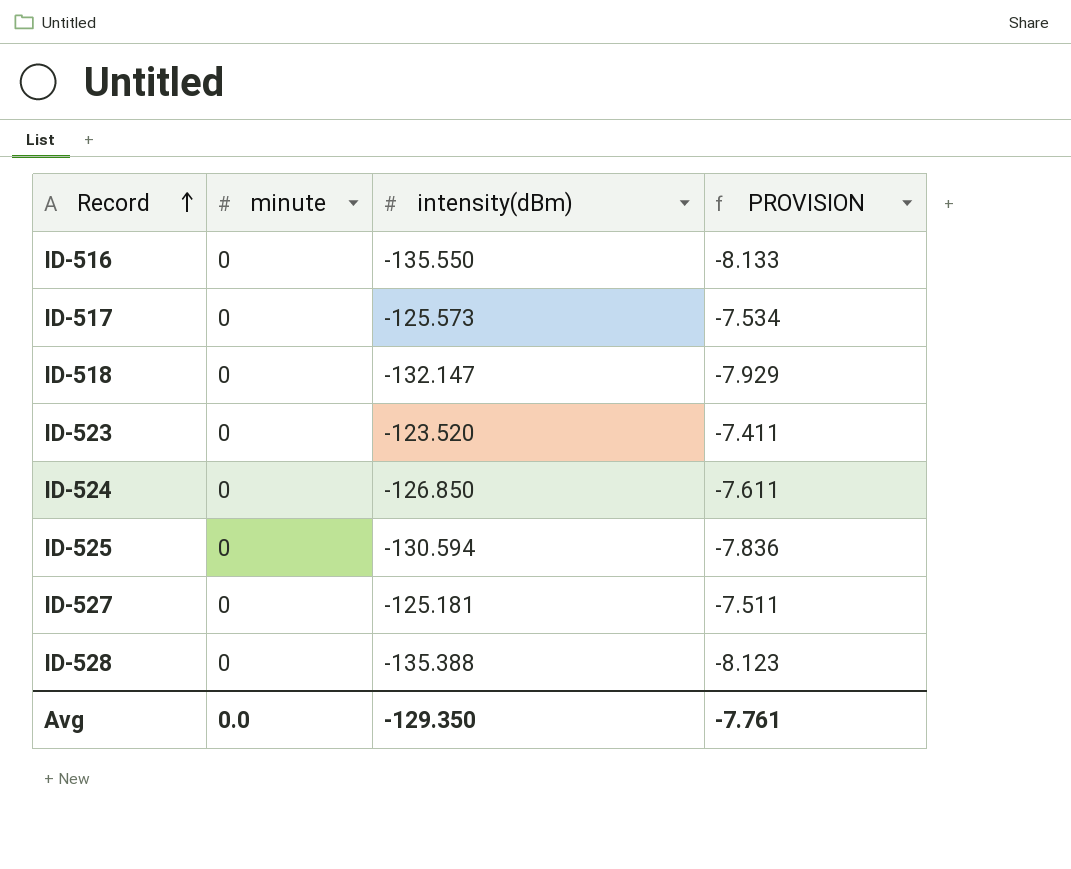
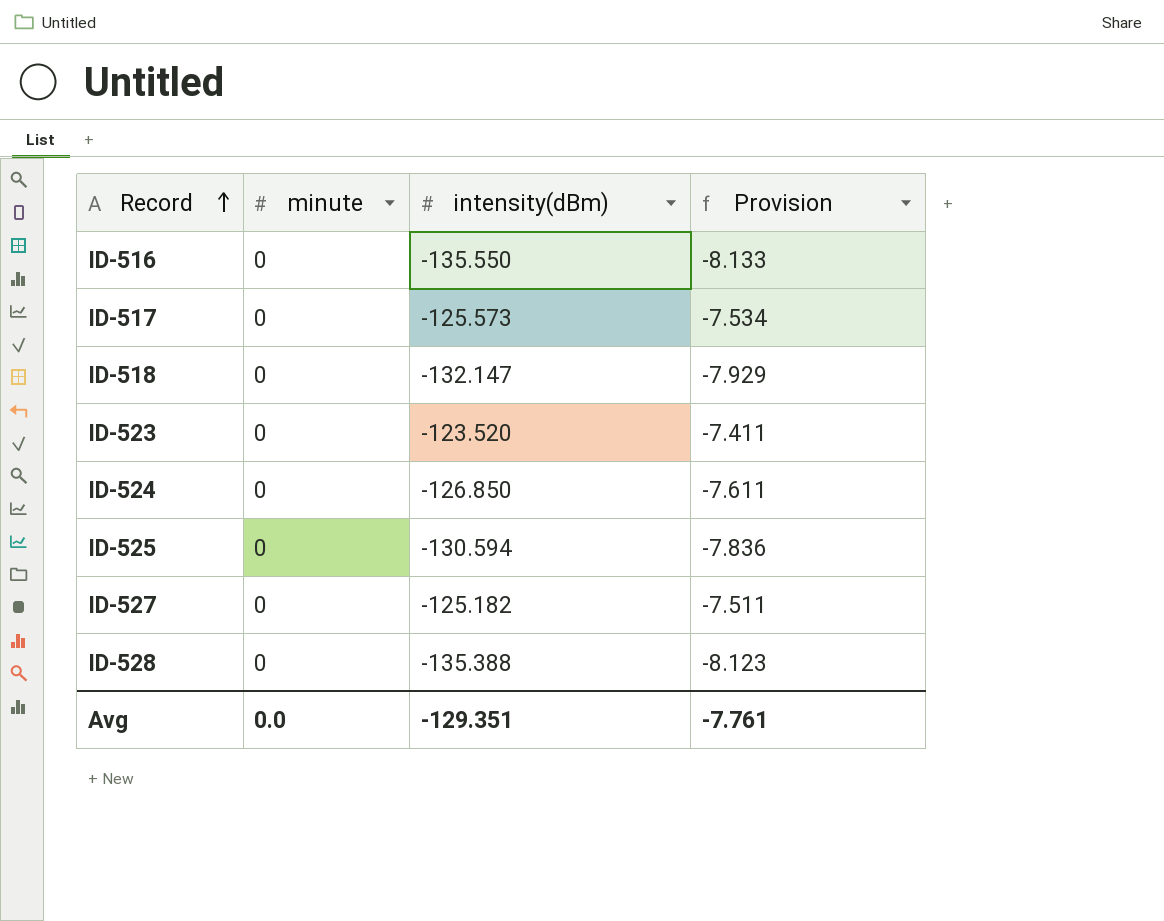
column name: PROVISION -> Provision
ID-527 | intensity(dBm): -125.181 -> -125.182
Avg | intensity(dBm): -129.350 -> -129.351

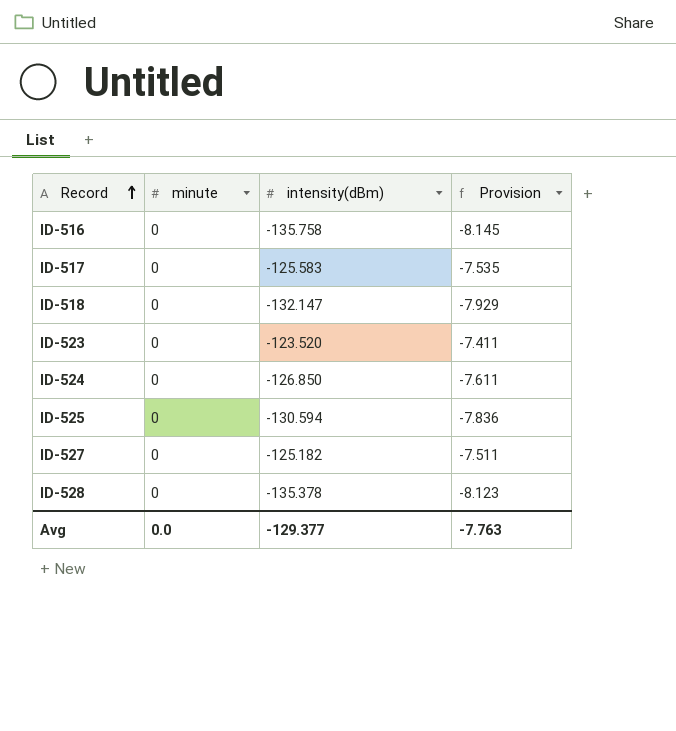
ID-516 | intensity(dBm): -135.550 -> -135.758
ID-516 | Provision: -8.133 -> -8.145
ID-517 | intensity(dBm): -125.573 -> -125.583
ID-517 | Provision: -7.534 -> -7.535
ID-528 | intensity(dBm): -135.388 -> -135.378
Avg | intensity(dBm): -129.351 -> -129.377
Avg | Provision: -7.761 -> -7.763

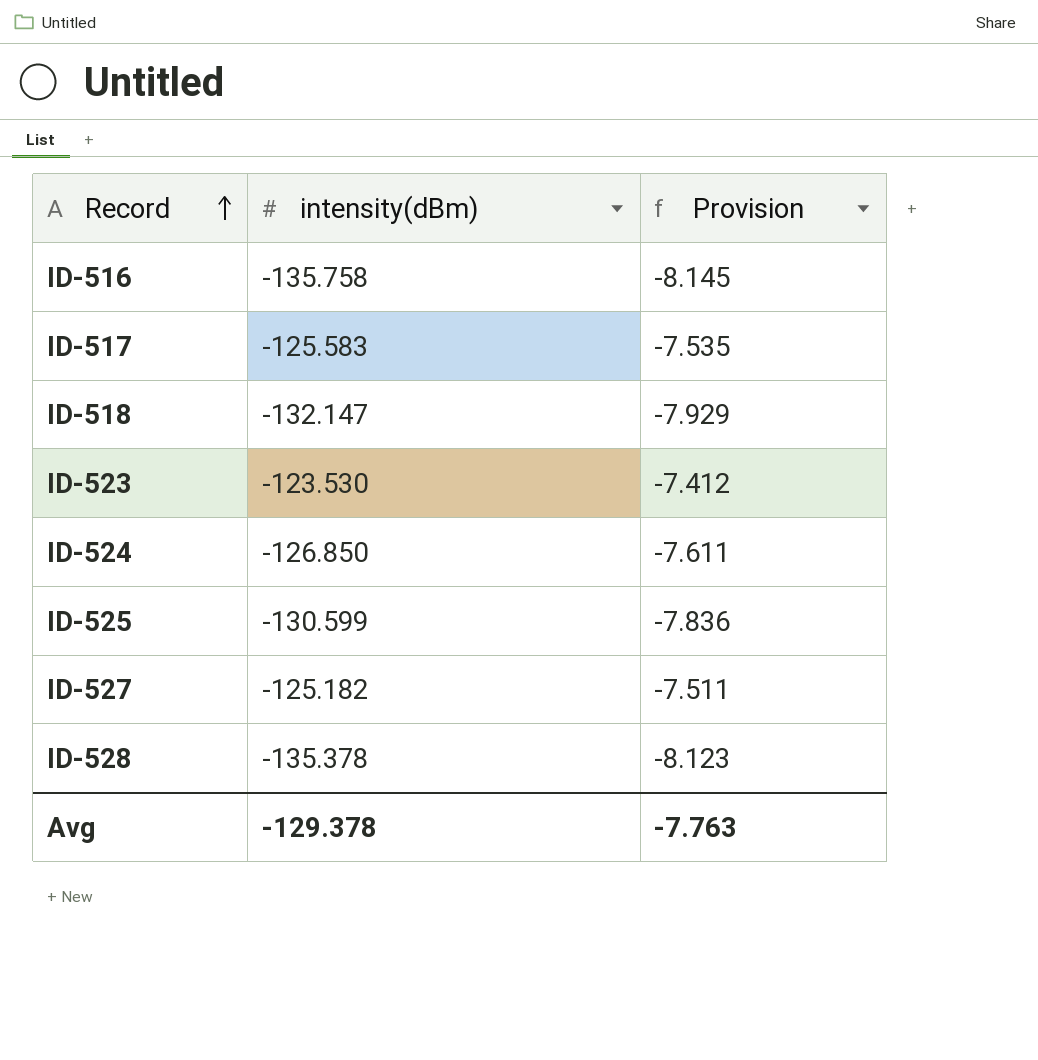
column minute | position: 2 -> none
ID-523 | intensity(dBm): -123.520 -> -123.530
ID-523 | Provision: -7.411 -> -7.412
ID-525 | intensity(dBm): -130.594 -> -130.599
Avg | intensity(dBm): -129.377 -> -129.378

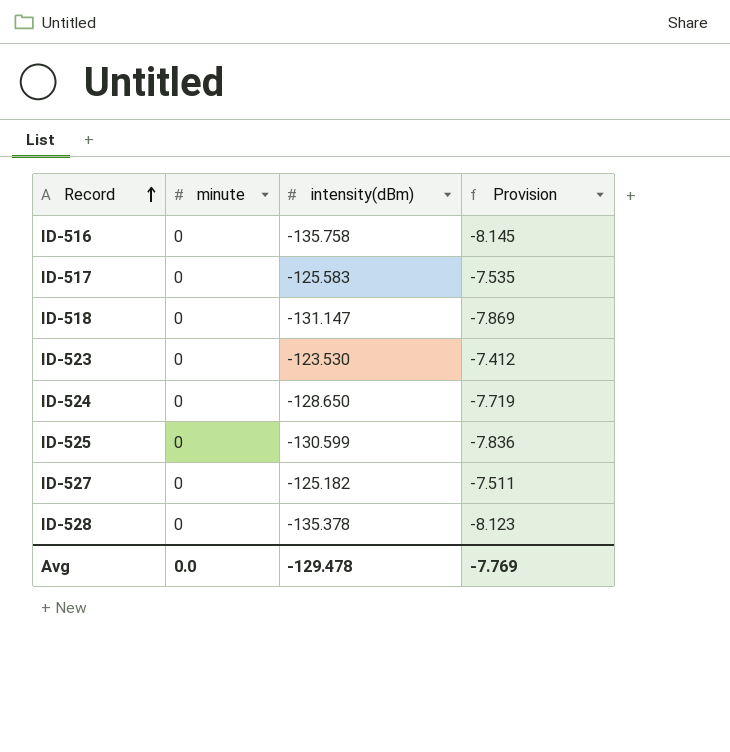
column minute | position: none -> 2
ID-518 | intensity(dBm): -132.147 -> -131.147
ID-518 | Provision: -7.929 -> -7.869
ID-524 | intensity(dBm): -126.850 -> -128.650
ID-524 | Provision: -7.611 -> -7.719
Avg | intensity(dBm): -129.378 -> -129.478
Avg | Provision: -7.763 -> -7.769

